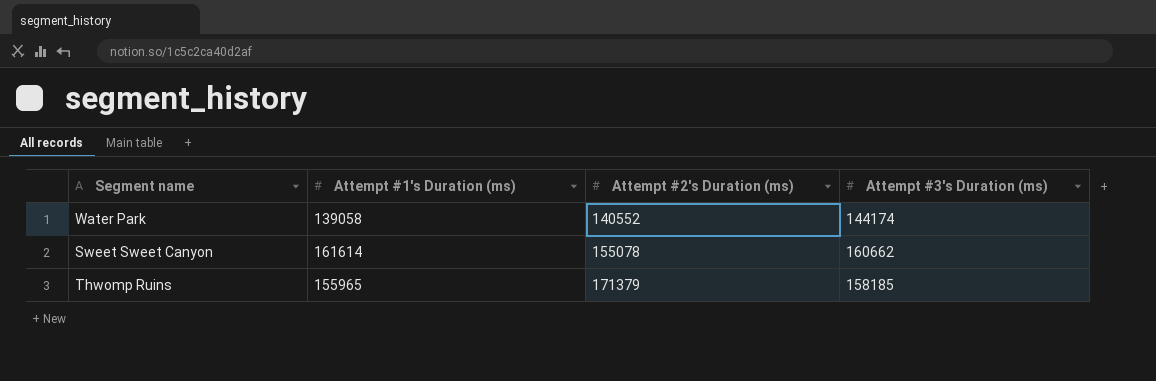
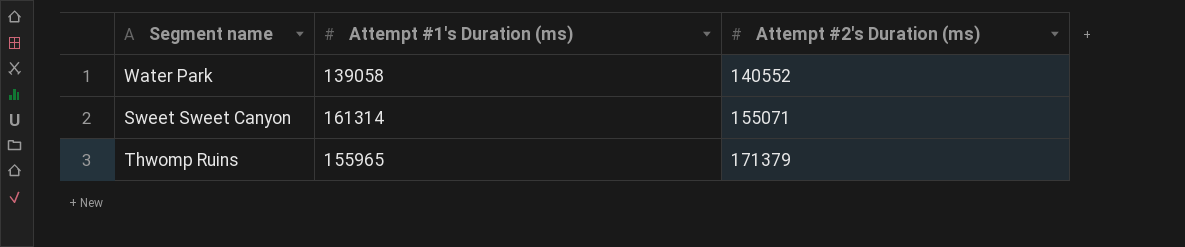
column Attempt #3's Duration (ms) | position: 4 -> none
Sweet Sweet Canyon | Attempt #1's Duration (ms): 161614 -> 161314
Sweet Sweet Canyon | Attempt #2's Duration (ms): 155078 -> 155071

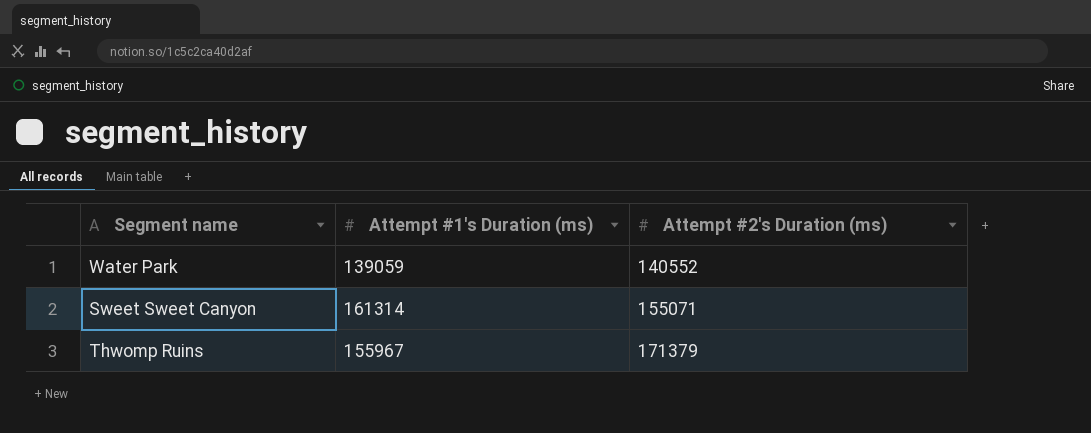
Water Park | Attempt #1's Duration (ms): 139058 -> 139059
Thwomp Ruins | Attempt #1's Duration (ms): 155965 -> 155967

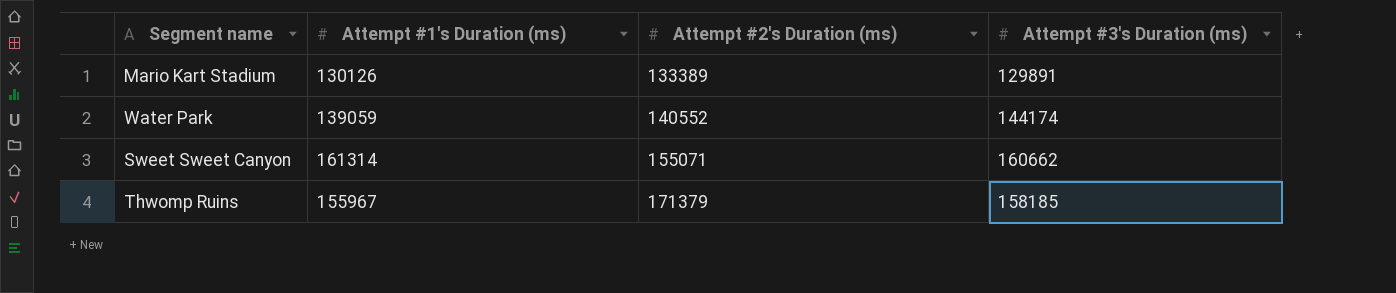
column Attempt #3's Duration (ms) | position: none -> 4
row Mario Kart Stadium: none -> 130126 | 133389 | 129891

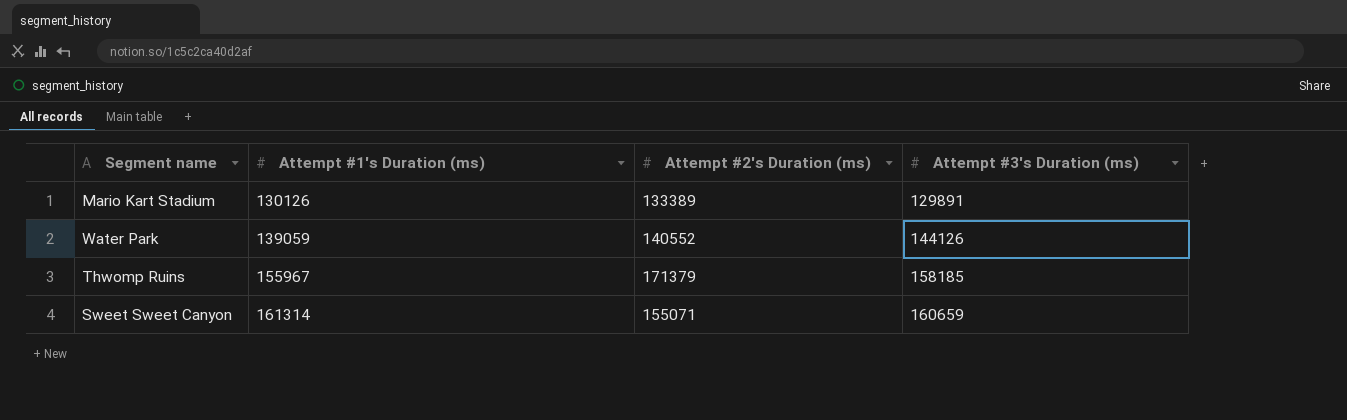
row order: Attempt #2's Duration (ms) ascending -> Attempt #1's Duration (ms) ascending
Water Park | Attempt #3's Duration (ms): 144174 -> 144126
Sweet Sweet Canyon | Attempt #3's Duration (ms): 160662 -> 160659

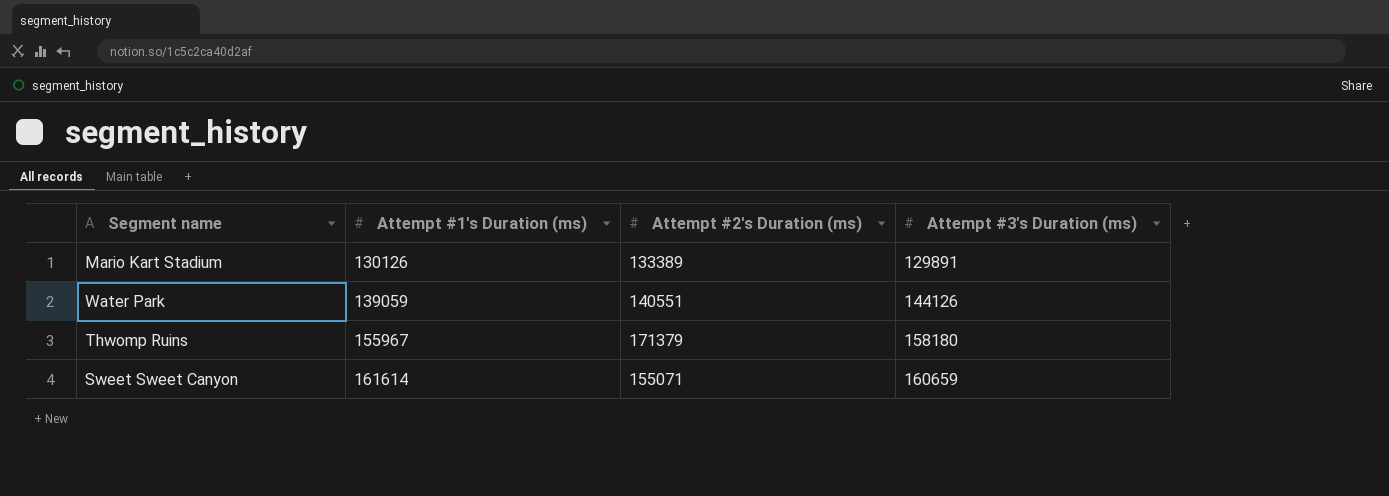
Water Park | Attempt #2's Duration (ms): 140552 -> 140551
Thwomp Ruins | Attempt #3's Duration (ms): 158185 -> 158180
Sweet Sweet Canyon | Attempt #1's Duration (ms): 161314 -> 161614

